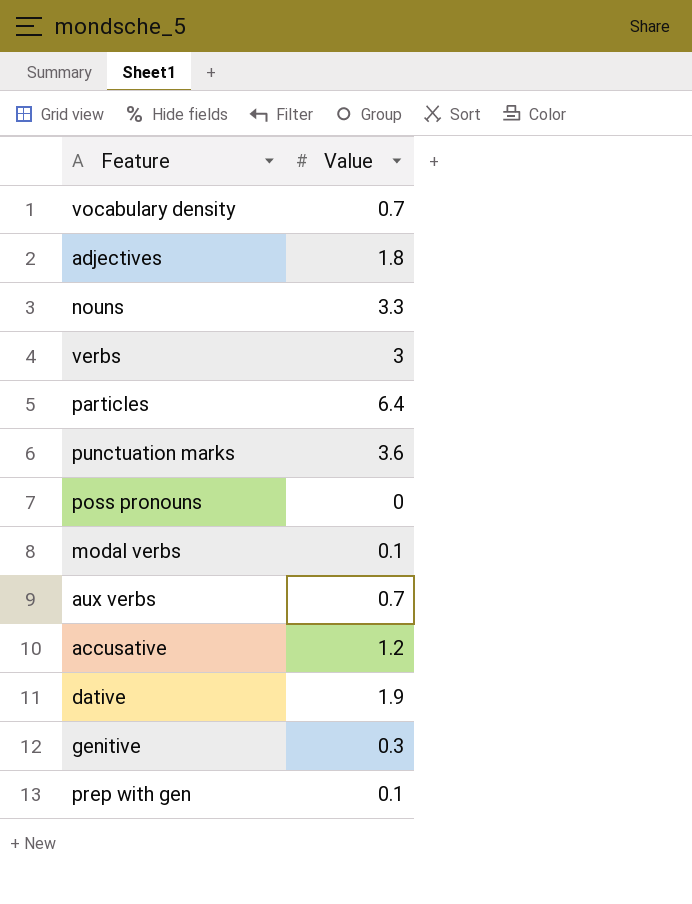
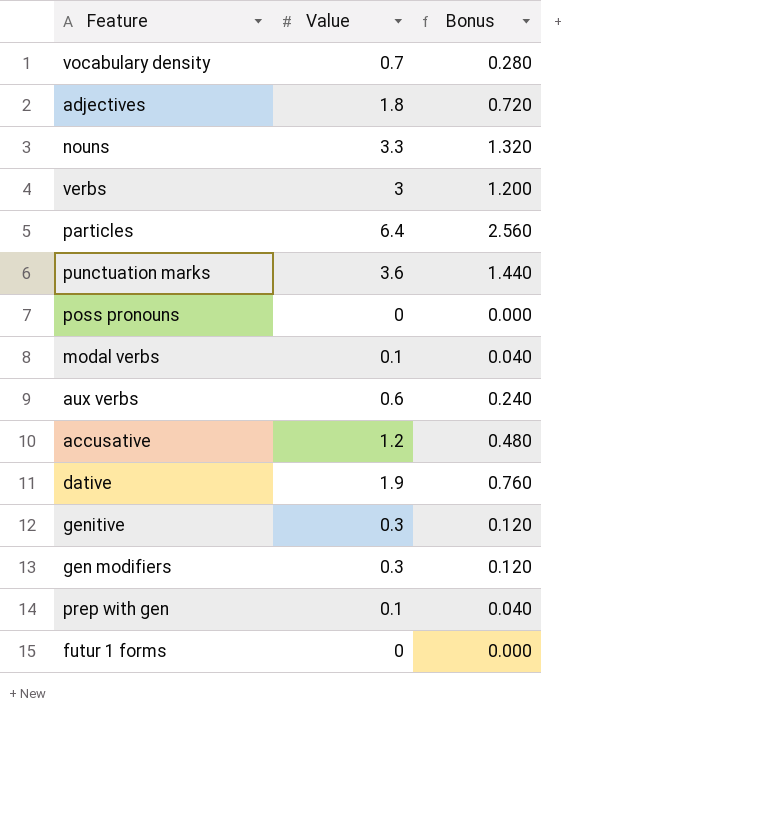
column Bonus | formula: none -> [Value] * 0.4
aux verbs | Value: 0.7 -> 0.6
row gen modifiers: none -> 0.3 | 0.120
row futur 1 forms: none -> 0 | 0.000

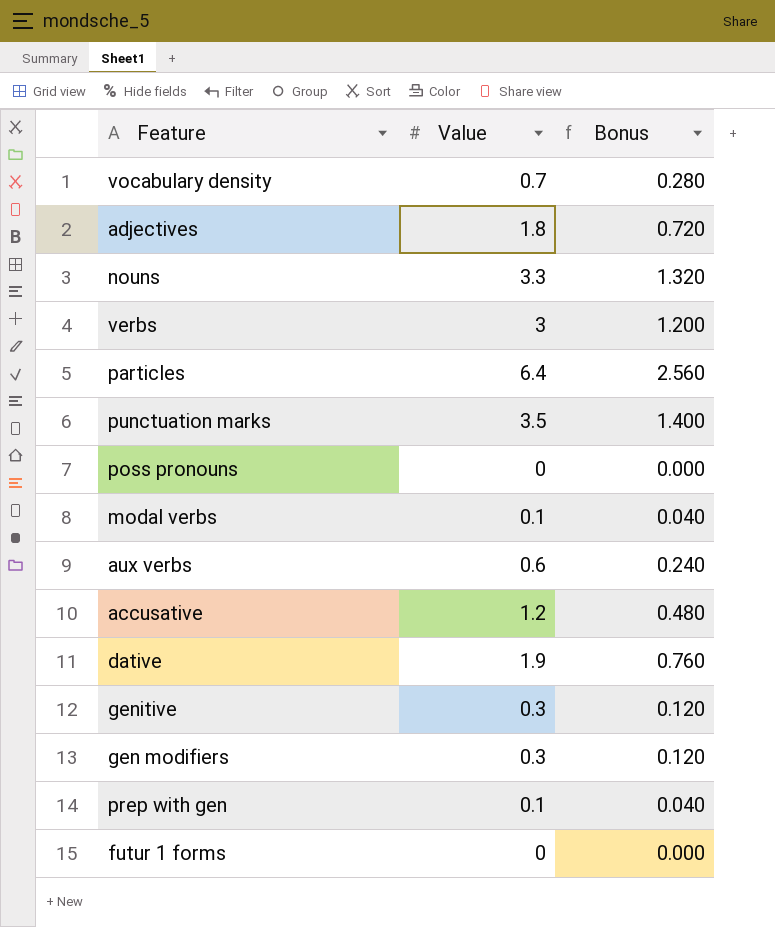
punctuation marks | Value: 3.6 -> 3.5
punctuation marks | Bonus: 1.440 -> 1.400

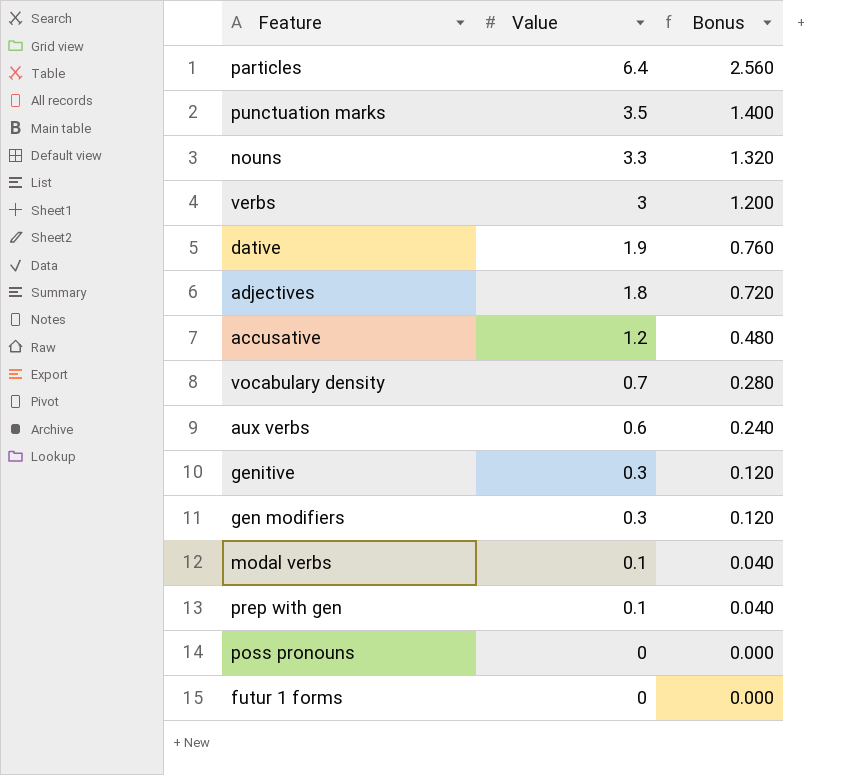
row order: none -> Value descending

